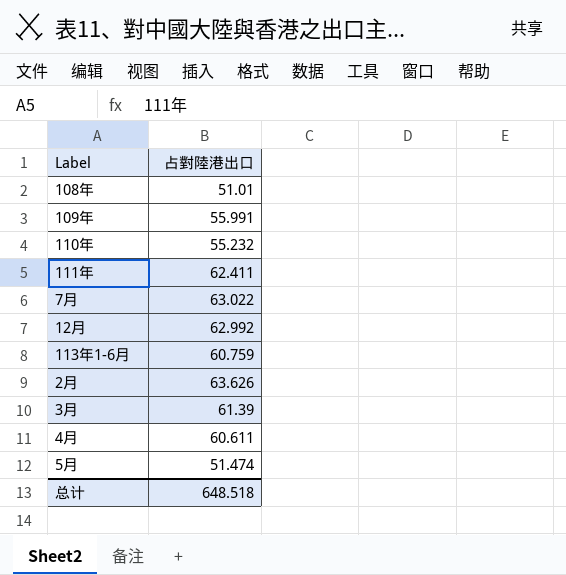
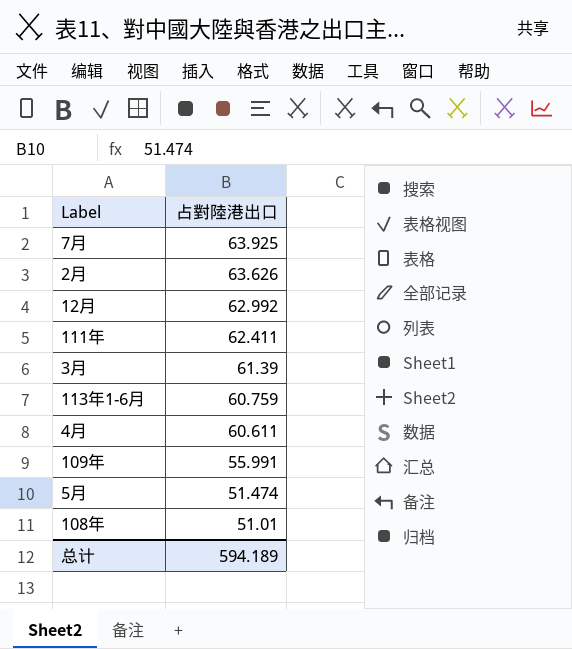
row order: none -> 占對陸港出口 descending
row 110年: 55.232 -> none
7月 | 占對陸港出口: 63.022 -> 63.925
总计 | 占對陸港出口: 648.518 -> 594.189

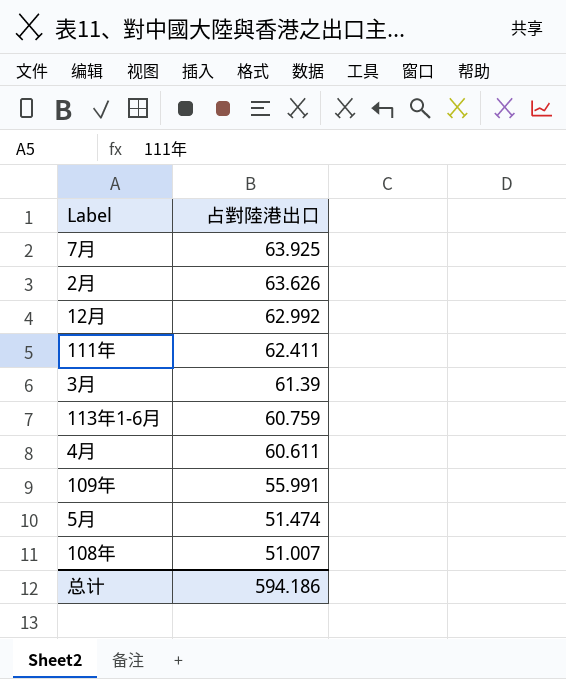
108年 | 占對陸港出口: 51.01 -> 51.007
总计 | 占對陸港出口: 594.189 -> 594.186

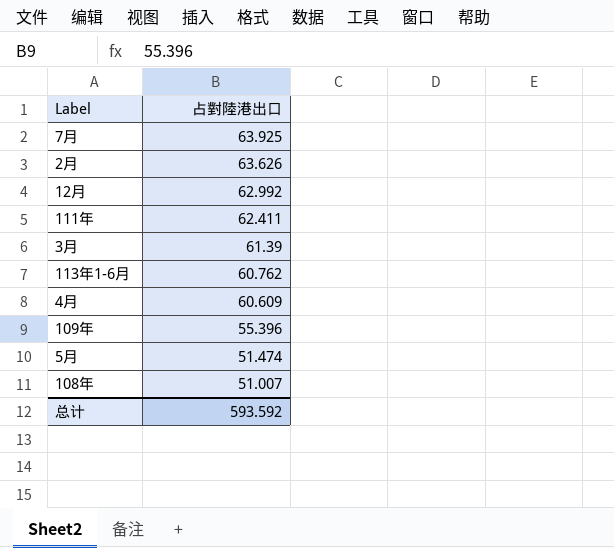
113年1-6月 | 占對陸港出口: 60.759 -> 60.762
4月 | 占對陸港出口: 60.611 -> 60.609
109年 | 占對陸港出口: 55.991 -> 55.396
总计 | 占對陸港出口: 594.186 -> 593.592

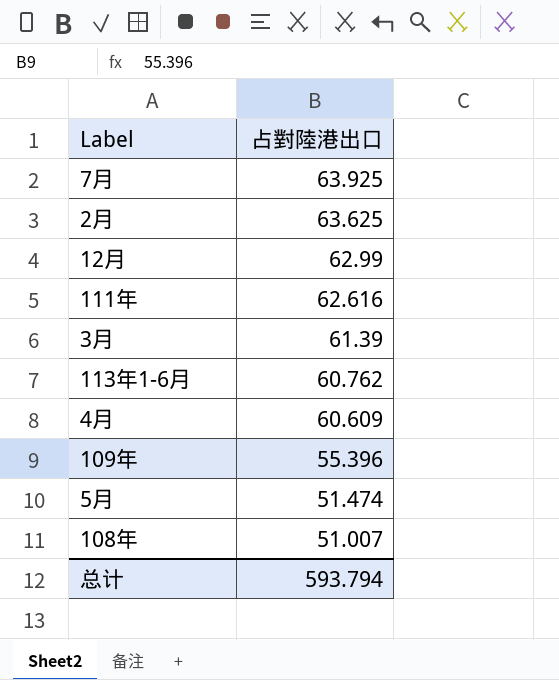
2月 | 占對陸港出口: 63.626 -> 63.625
12月 | 占對陸港出口: 62.992 -> 62.99
111年 | 占對陸港出口: 62.411 -> 62.616
总计 | 占對陸港出口: 593.592 -> 593.794

